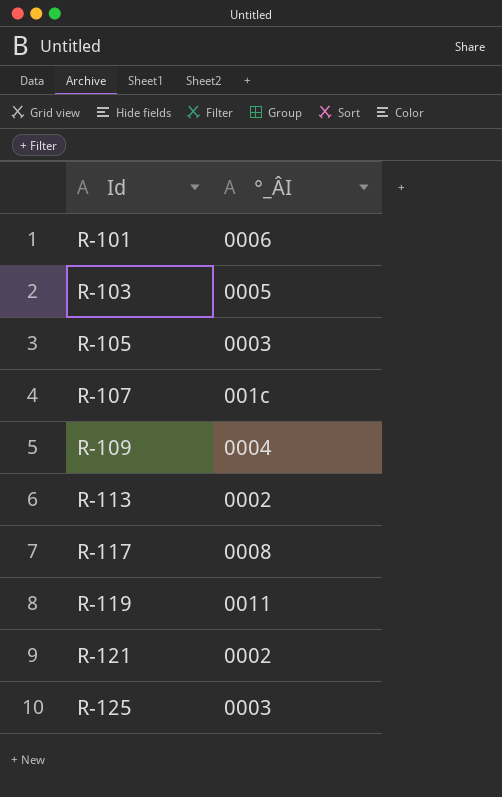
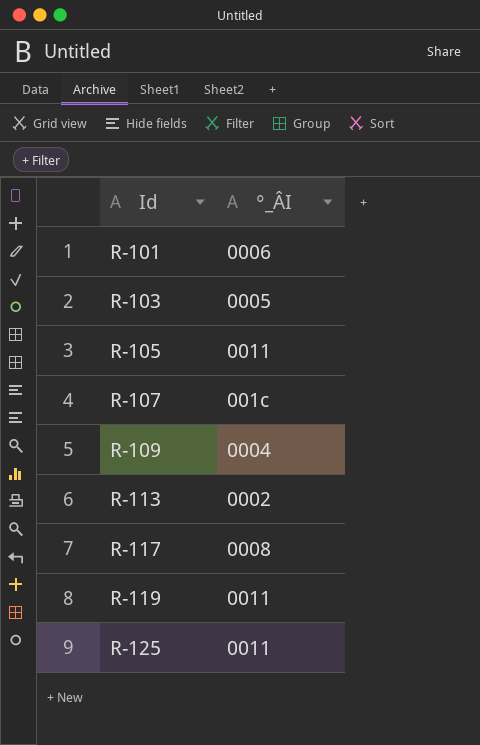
row R-121: 0002 -> none
R-105 | °_ÂI: 0003 -> 0011
R-125 | °_ÂI: 0003 -> 0011

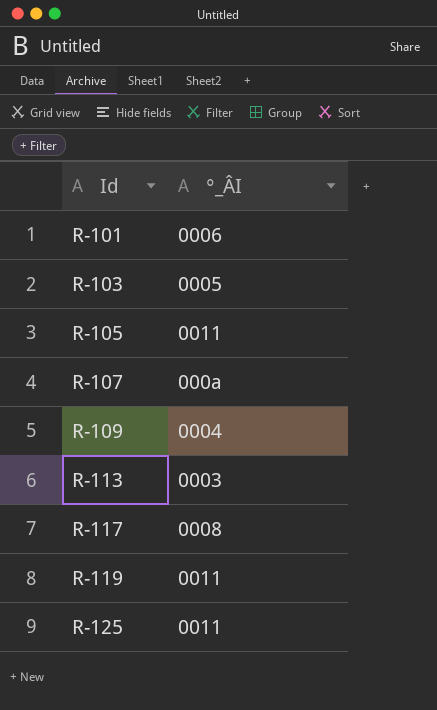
R-107 | °_ÂI: 001c -> 000a
R-113 | °_ÂI: 0002 -> 0003

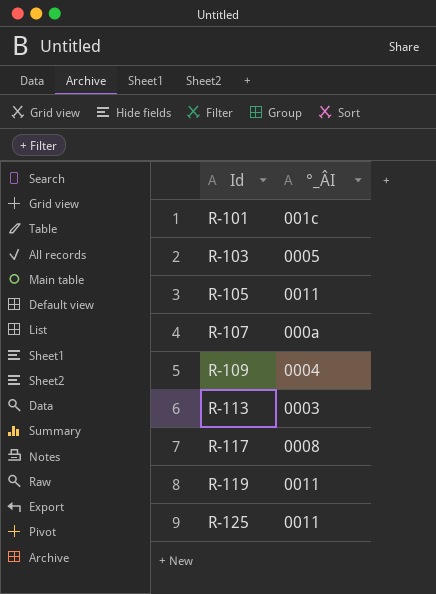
R-101 | °_ÂI: 0006 -> 001c

